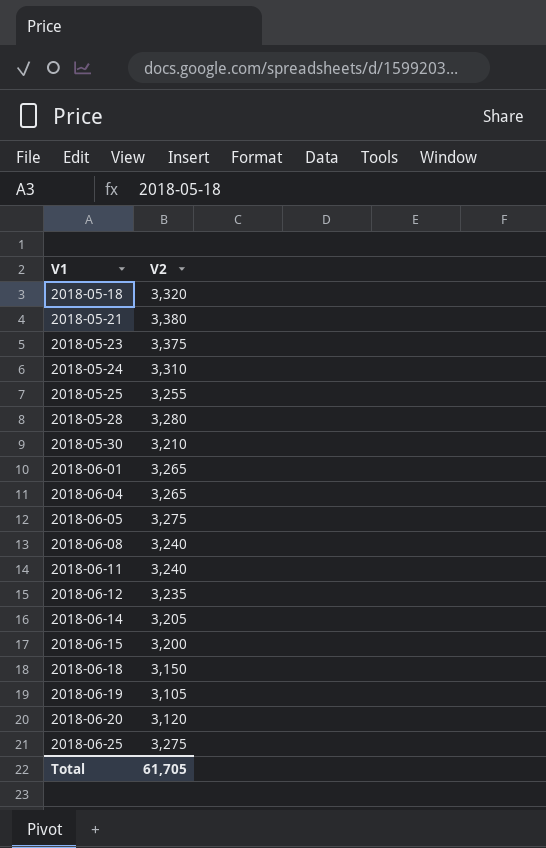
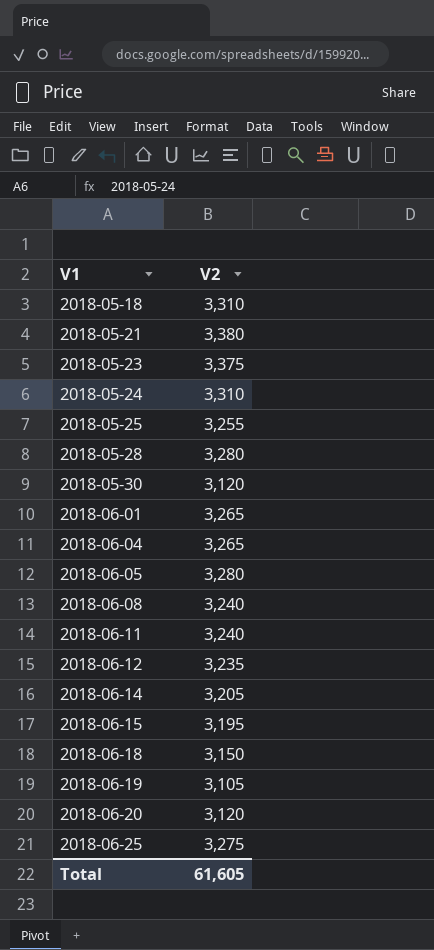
2018-05-18 | V2: 3,320 -> 3,310
2018-05-30 | V2: 3,210 -> 3,120
2018-06-05 | V2: 3,275 -> 3,280
2018-06-15 | V2: 3,200 -> 3,195
Total | V2: 61,705 -> 61,605

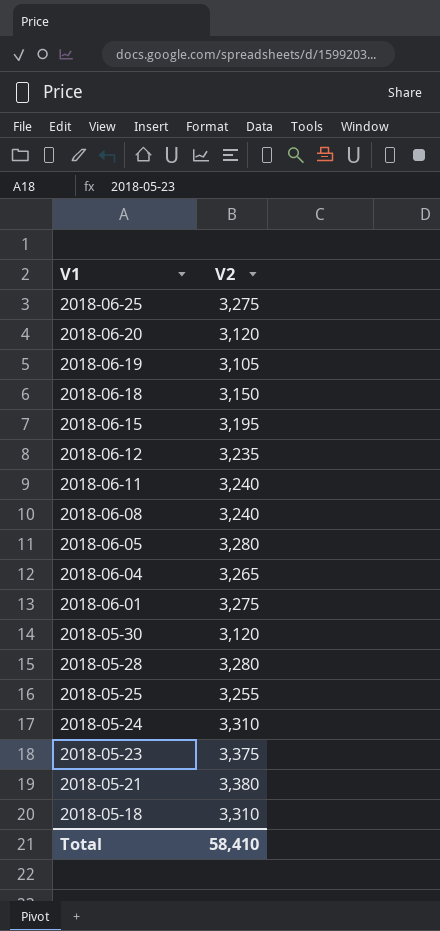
row order: V1 ascending -> V1 descending
row 2018-06-14: 3,205 -> none
2018-06-01 | V2: 3,265 -> 3,275
Total | V2: 61,605 -> 58,410

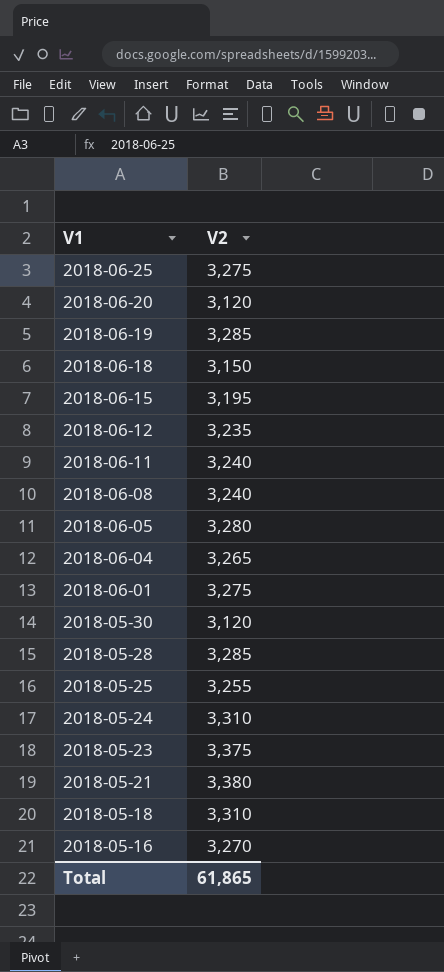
2018-06-19 | V2: 3,105 -> 3,285
2018-05-28 | V2: 3,280 -> 3,285
row 2018-05-16: none -> 3,270
Total | V2: 58,410 -> 61,865

